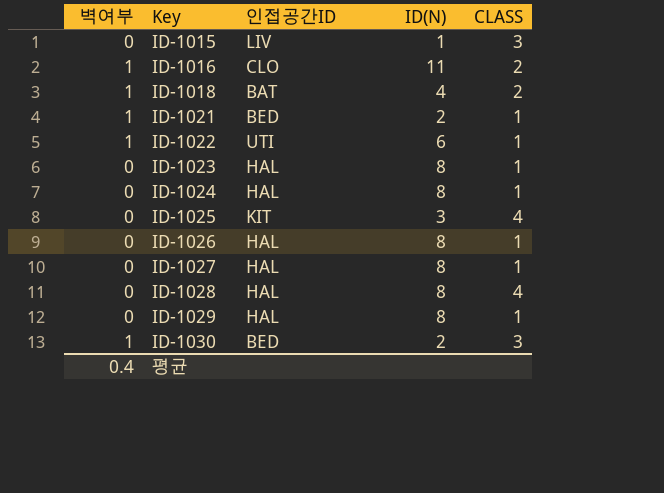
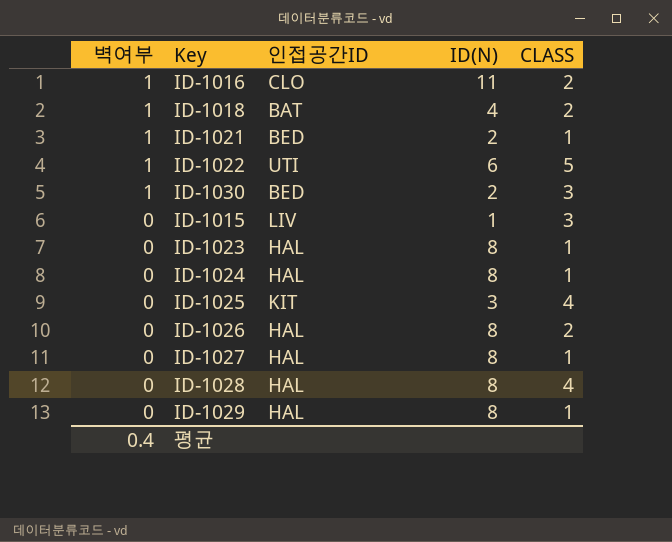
row order: Key ascending -> 벽여부 descending
ID-1022 | CLASS: 1 -> 5
ID-1026 | CLASS: 1 -> 2

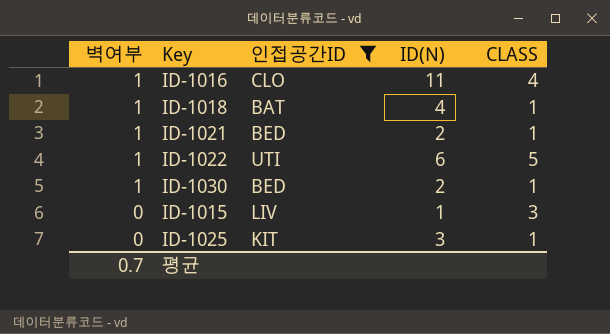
filter: none -> 인접공간ID != HAL
ID-1016 | CLASS: 2 -> 4
ID-1018 | CLASS: 2 -> 1
ID-1030 | CLASS: 3 -> 1
ID-1025 | CLASS: 4 -> 1
평균 | 벽여부: 0.4 -> 0.7

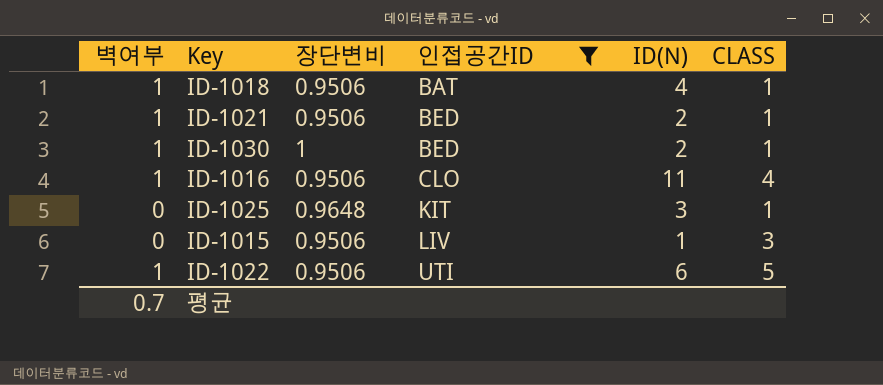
row order: 벽여부 descending -> 인접공간ID ascending
column 장단변비 | position: none -> 3

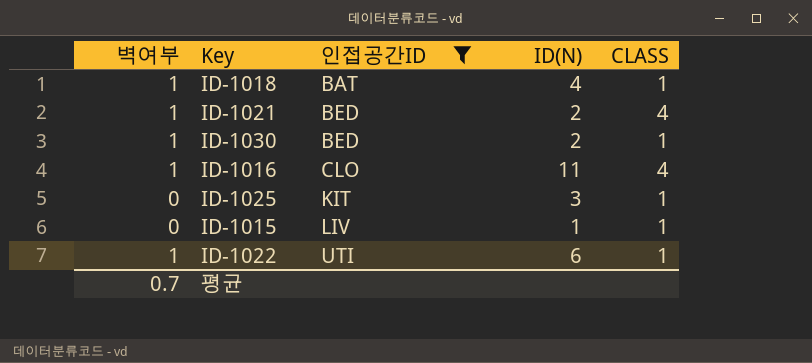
column 장단변비 | position: 3 -> none
ID-1021 | CLASS: 1 -> 4
ID-1015 | CLASS: 3 -> 1
ID-1022 | CLASS: 5 -> 1

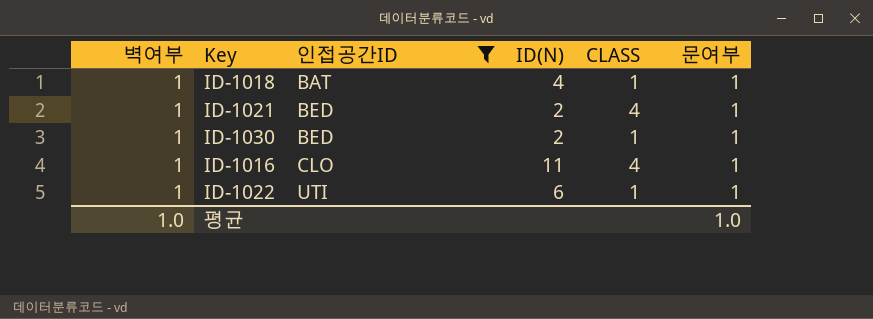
column 문여부 | position: none -> 6
row ID-1025: 0 | KIT | 3 | 1 -> none
row ID-1015: 0 | LIV | 1 | 1 -> none
평균 | 벽여부: 0.7 -> 1.0

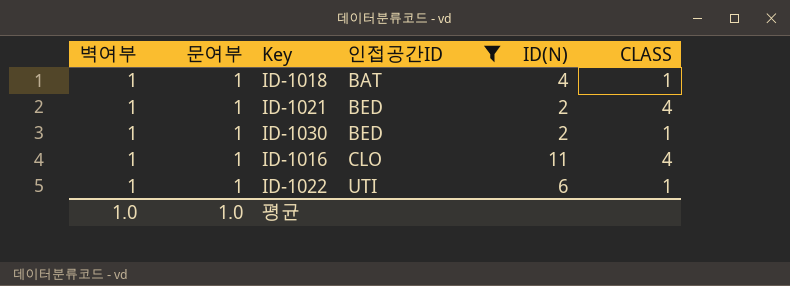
column 문여부 | position: 6 -> 2

